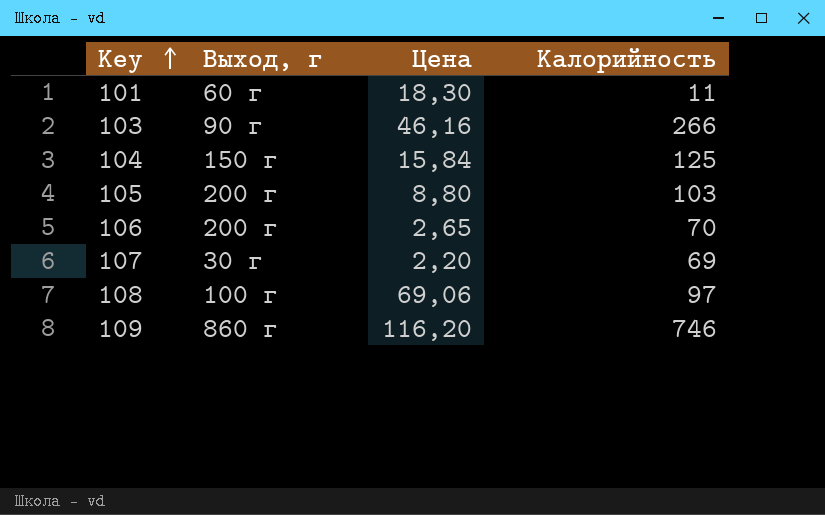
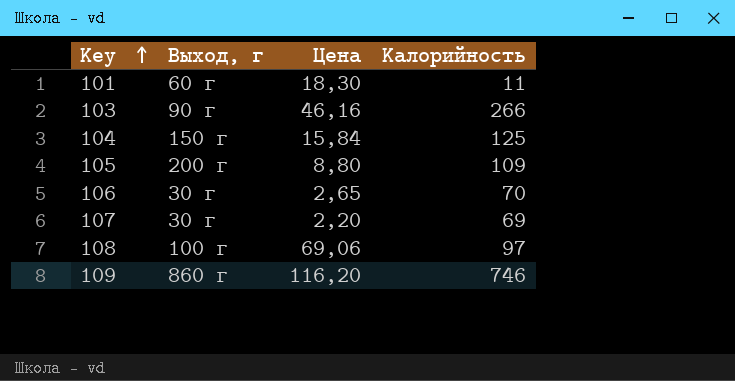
105 | Калорийность: 103 -> 109
106 | Выход, г: 200 г -> 30 г

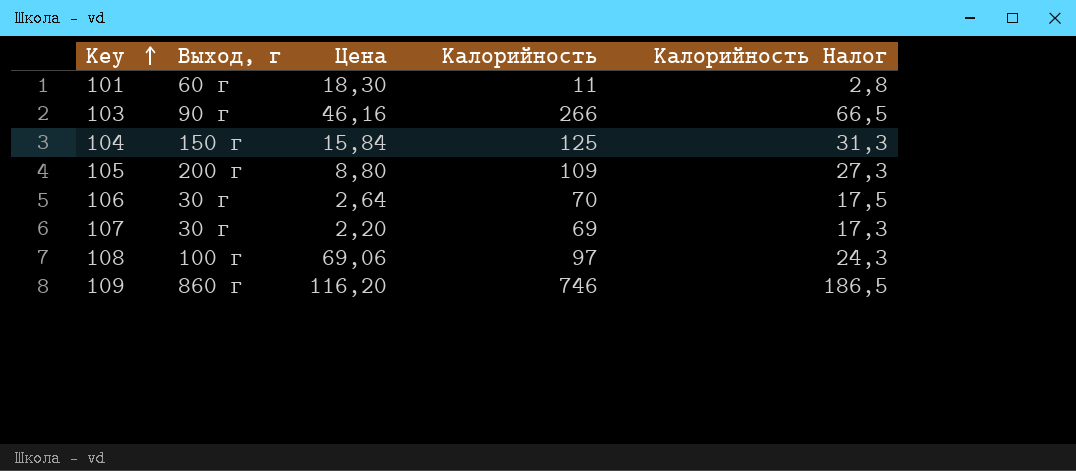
column Калорийность Налог | formula: none -> [Калорийность] * 0,25
106 | Цена: 2,65 -> 2,64

